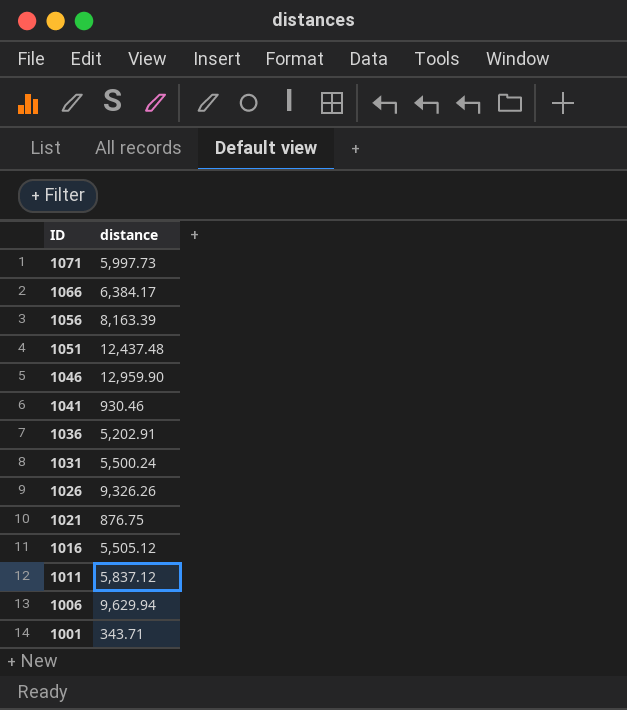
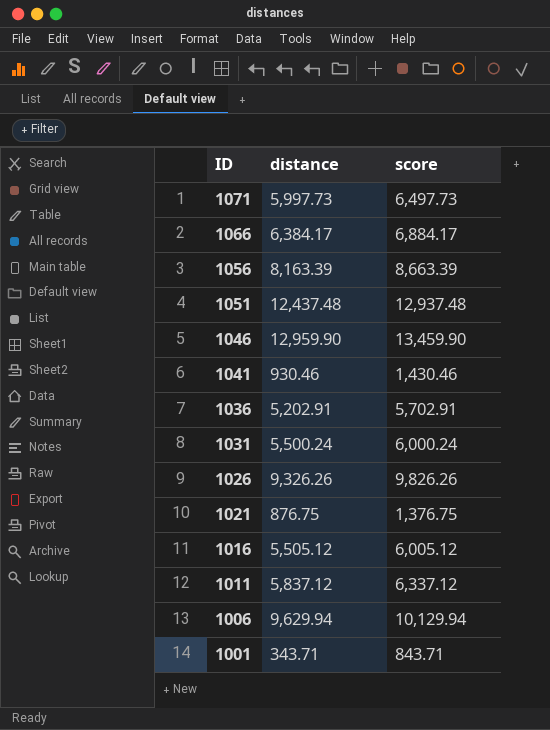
column score | formula: none -> [distance] + 500

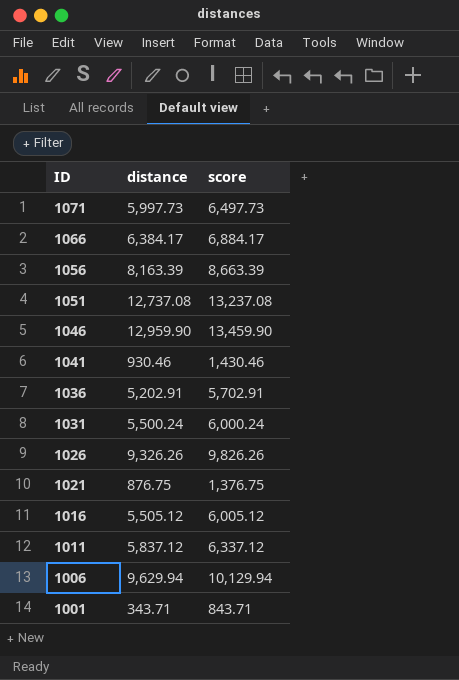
1051 | distance: 12,437.48 -> 12,737.08
1051 | score: 12,937.48 -> 13,237.08

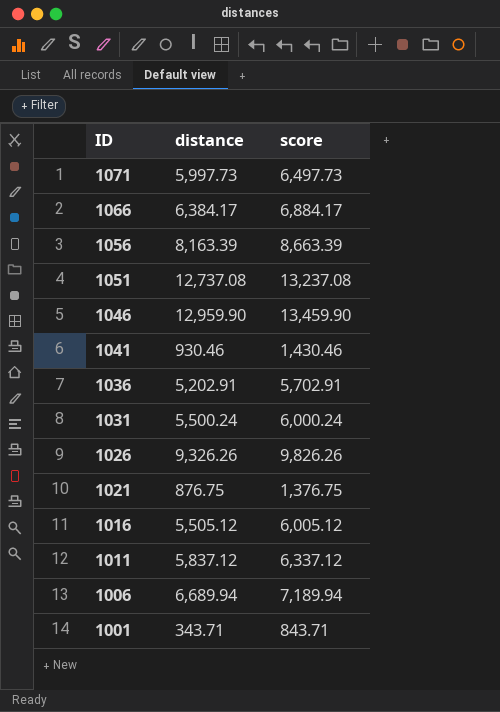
1006 | distance: 9,629.94 -> 6,689.94
1006 | score: 10,129.94 -> 7,189.94

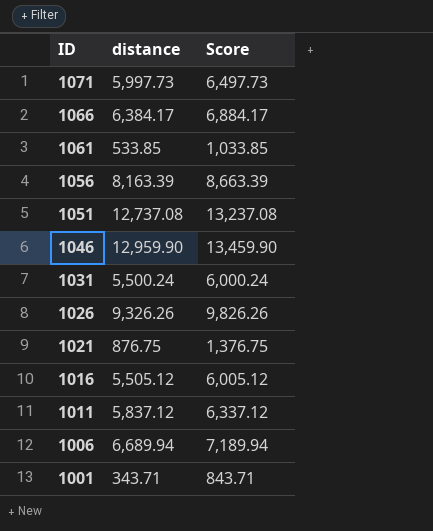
column name: score -> Score
row 1041: 930.46 | 1,430.46 -> none
row 1036: 5,202.91 | 5,702.91 -> none
row 1061: none -> 533.85 | 1,033.85

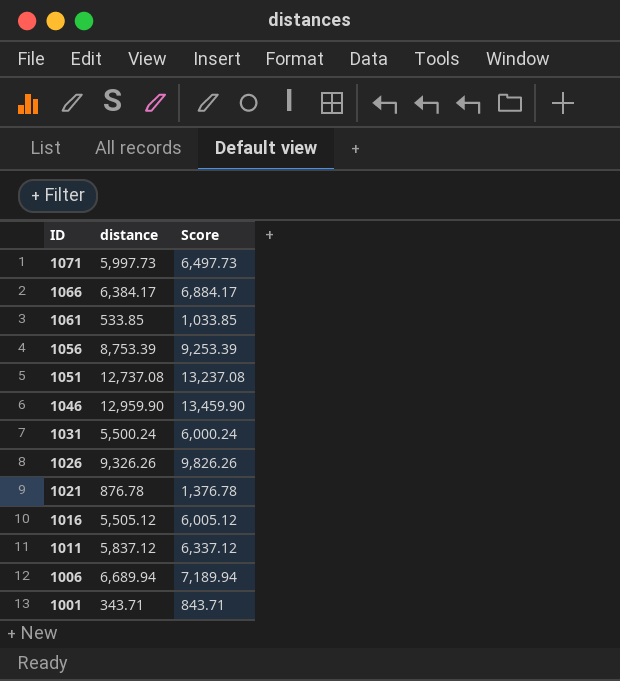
1056 | distance: 8,163.39 -> 8,753.39
1056 | Score: 8,663.39 -> 9,253.39
1021 | distance: 876.75 -> 876.78
1021 | Score: 1,376.75 -> 1,376.78

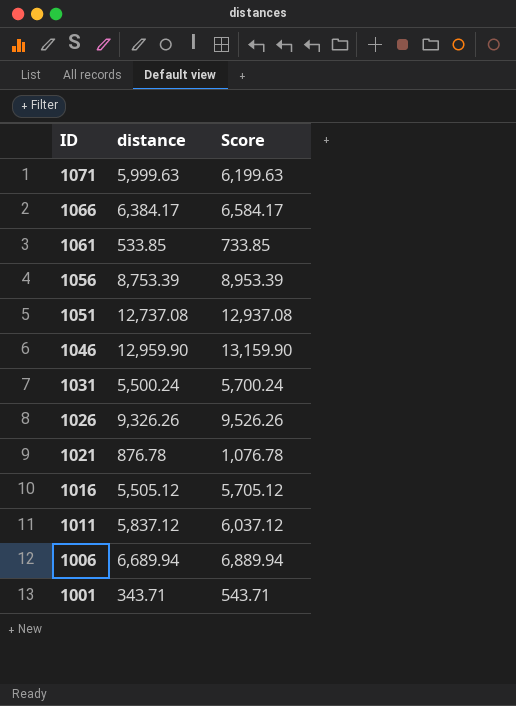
column Score | formula: [distance] + 500 -> [distance] + 200
1071 | distance: 5,997.73 -> 5,999.63

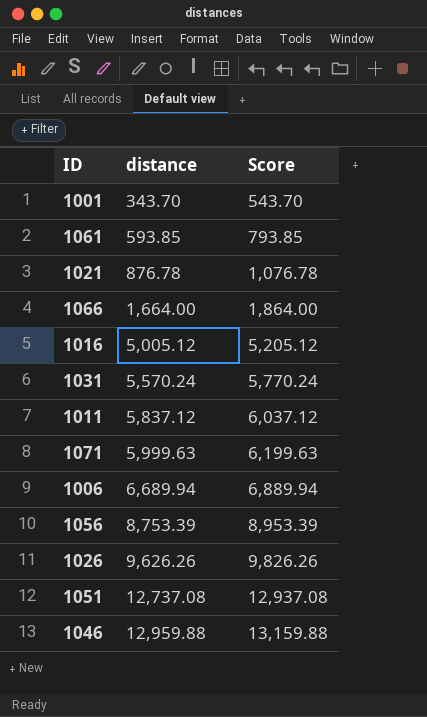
row order: ID descending -> distance ascending
1001 | distance: 343.71 -> 343.70
1001 | Score: 543.71 -> 543.70
1061 | distance: 533.85 -> 593.85
1061 | Score: 733.85 -> 793.85
1066 | distance: 6,384.17 -> 1,664.00
1066 | Score: 6,584.17 -> 1,864.00
1016 | distance: 5,505.12 -> 5,005.12
1016 | Score: 5,705.12 -> 5,205.12
1031 | distance: 5,500.24 -> 5,570.24
1031 | Score: 5,700.24 -> 5,770.24
1026 | distance: 9,326.26 -> 9,626.26
1026 | Score: 9,526.26 -> 9,826.26
1046 | distance: 12,959.90 -> 12,959.88
1046 | Score: 13,159.90 -> 13,159.88

